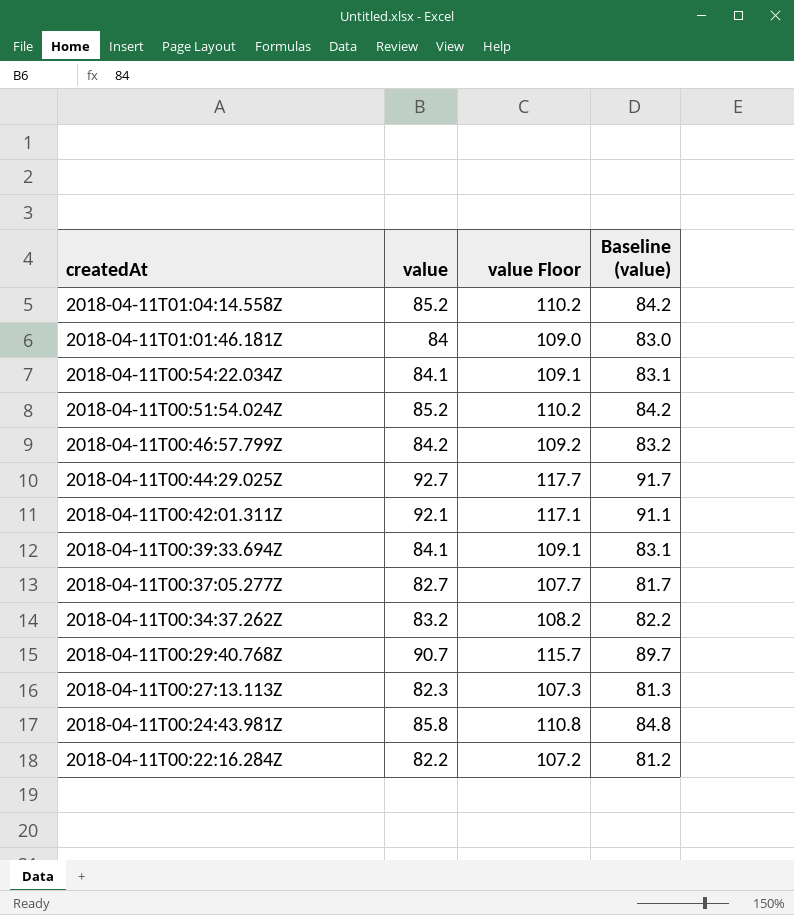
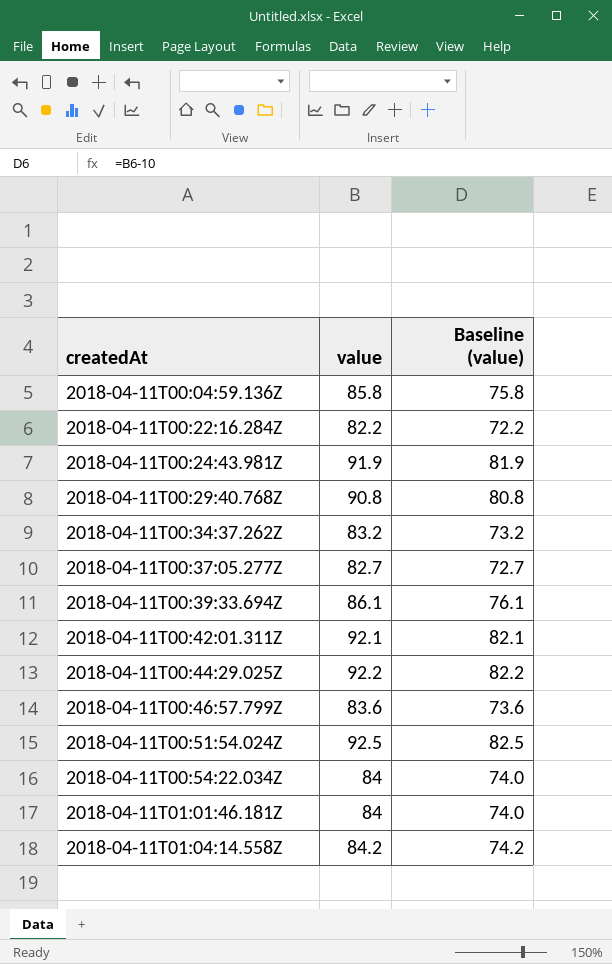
row order: createdAt descending -> createdAt ascending
column value Floor | formula: [value] + 25 -> none
column Baseline (value) | formula: [value] - 1 -> [value] - 10
row 2018-04-11T00:27:13.113Z: 82.3 | 107.3 | 81.3 -> none
row 2018-04-11T00:04:59.136Z: none -> 85.8 | 75.8
2018-04-11T00:24:43.981Z | value: 85.8 -> 91.9
2018-04-11T00:29:40.768Z | value: 90.7 -> 90.8
2018-04-11T00:39:33.694Z | value: 84.1 -> 86.1
2018-04-11T00:44:29.025Z | value: 92.7 -> 92.2
2018-04-11T00:46:57.799Z | value: 84.2 -> 83.6
2018-04-11T00:51:54.024Z | value: 85.2 -> 92.5
2018-04-11T00:54:22.034Z | value: 84.1 -> 84
2018-04-11T01:04:14.558Z | value: 85.2 -> 84.2

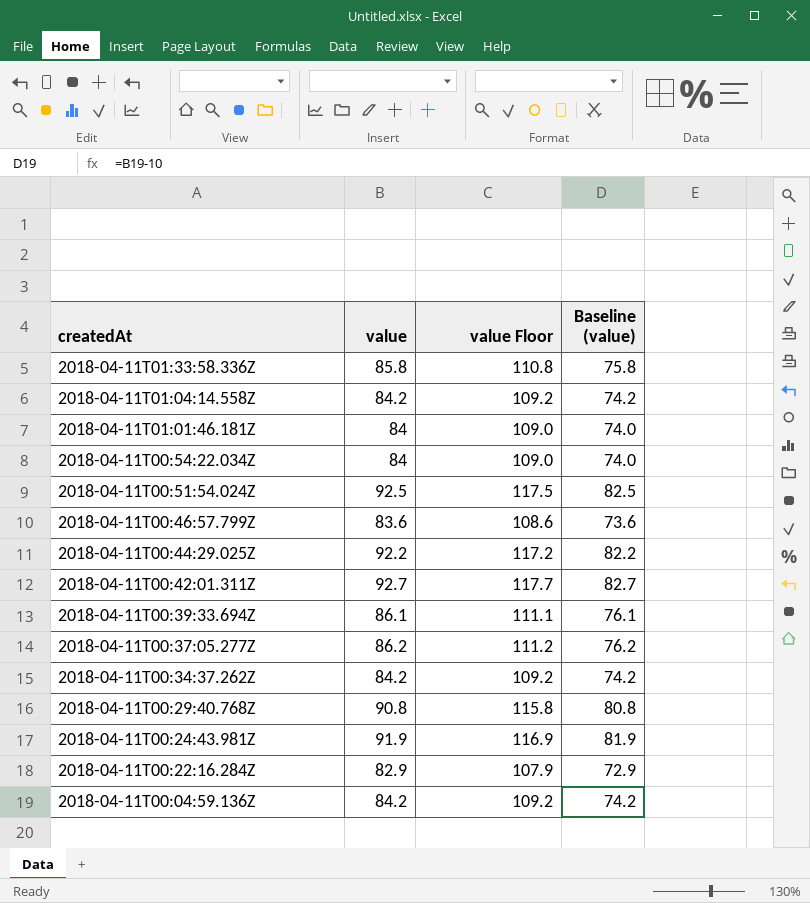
row order: createdAt ascending -> createdAt descending
column value Floor | formula: none -> [value] + 25
row 2018-04-11T01:33:58.336Z: none -> 85.8 | 110.8 | 75.8
2018-04-11T00:42:01.311Z | value: 92.1 -> 92.7
2018-04-11T00:42:01.311Z | Baseline (value): 82.1 -> 82.7
2018-04-11T00:37:05.277Z | value: 82.7 -> 86.2
2018-04-11T00:37:05.277Z | Baseline (value): 72.7 -> 76.2
2018-04-11T00:34:37.262Z | value: 83.2 -> 84.2
2018-04-11T00:34:37.262Z | Baseline (value): 73.2 -> 74.2
2018-04-11T00:22:16.284Z | value: 82.2 -> 82.9
2018-04-11T00:22:16.284Z | Baseline (value): 72.2 -> 72.9
2018-04-11T00:04:59.136Z | value: 85.8 -> 84.2
2018-04-11T00:04:59.136Z | Baseline (value): 75.8 -> 74.2

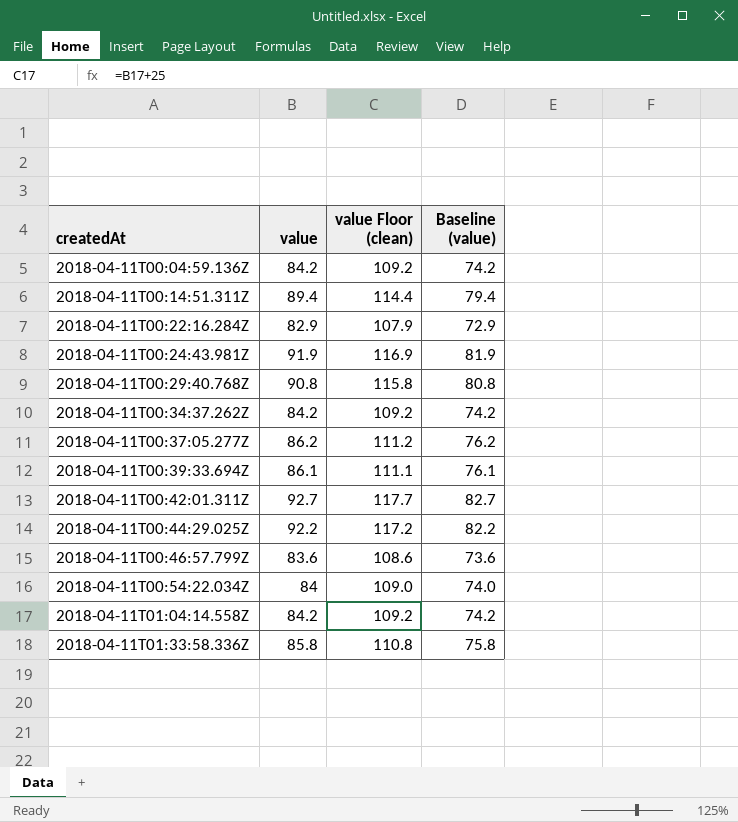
row order: createdAt descending -> createdAt ascending
column name: value Floor -> value Floor (clean)
row 2018-04-11T01:01:46.181Z: 84 | 109.0 | 74.0 -> none
row 2018-04-11T00:51:54.024Z: 92.5 | 117.5 | 82.5 -> none
row 2018-04-11T00:14:51.311Z: none -> 89.4 | 114.4 | 79.4

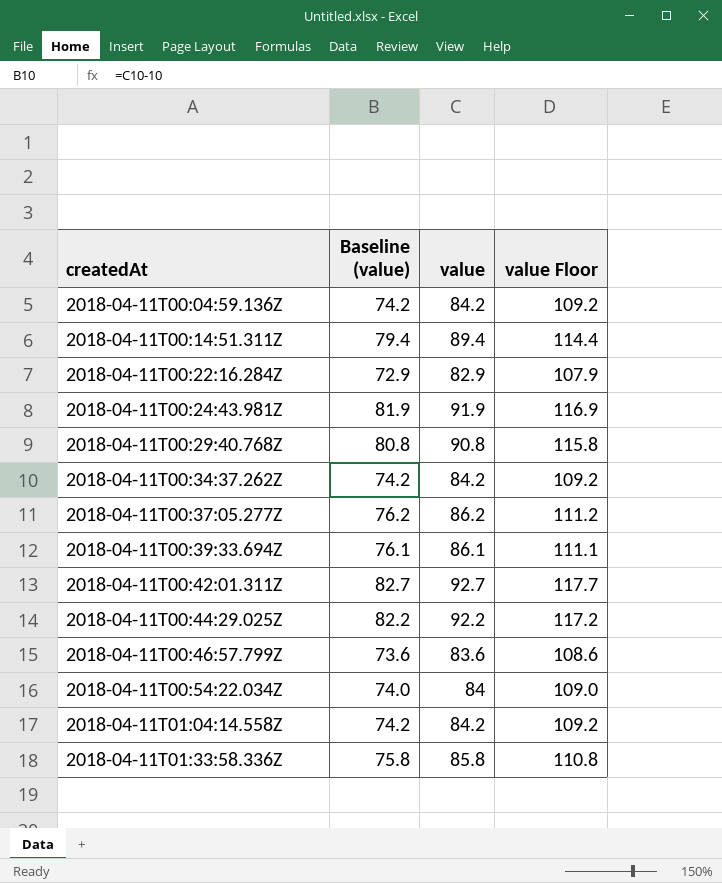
column Baseline (value) | position: 4 -> 2
column name: value Floor (clean) -> value Floor

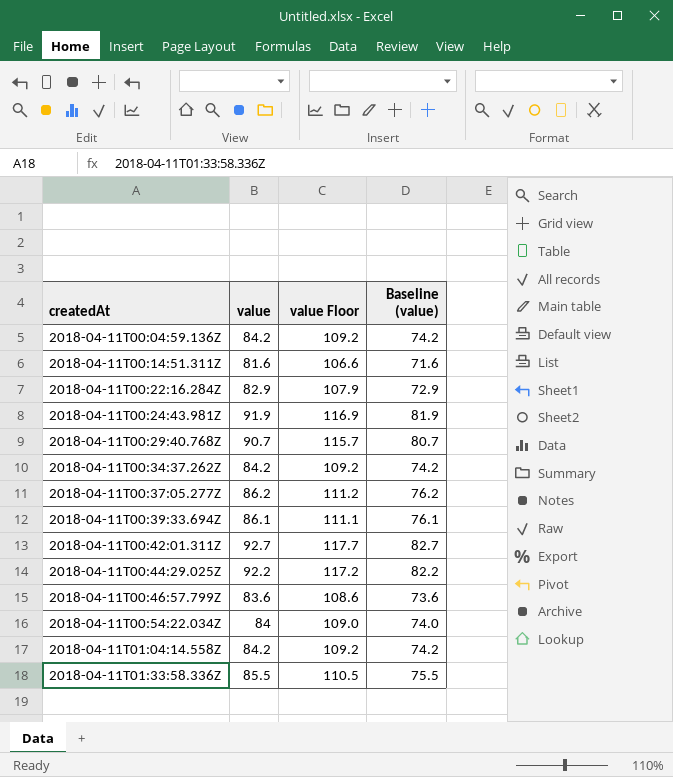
column Baseline (value) | position: 2 -> 4
2018-04-11T00:14:51.311Z | value: 89.4 -> 81.6
2018-04-11T00:14:51.311Z | value Floor: 114.4 -> 106.6
2018-04-11T00:14:51.311Z | Baseline (value): 79.4 -> 71.6
2018-04-11T00:29:40.768Z | value: 90.8 -> 90.7
2018-04-11T00:29:40.768Z | value Floor: 115.8 -> 115.7
2018-04-11T00:29:40.768Z | Baseline (value): 80.8 -> 80.7
2018-04-11T01:33:58.336Z | value: 85.8 -> 85.5
2018-04-11T01:33:58.336Z | value Floor: 110.8 -> 110.5
2018-04-11T01:33:58.336Z | Baseline (value): 75.8 -> 75.5

